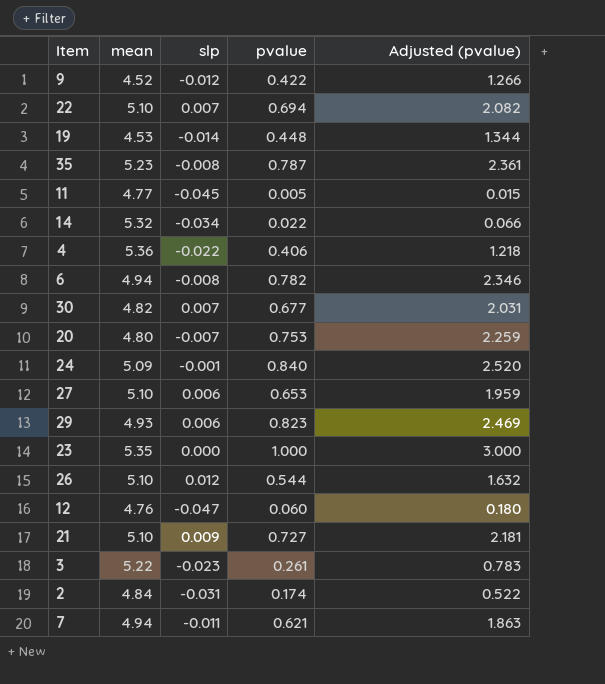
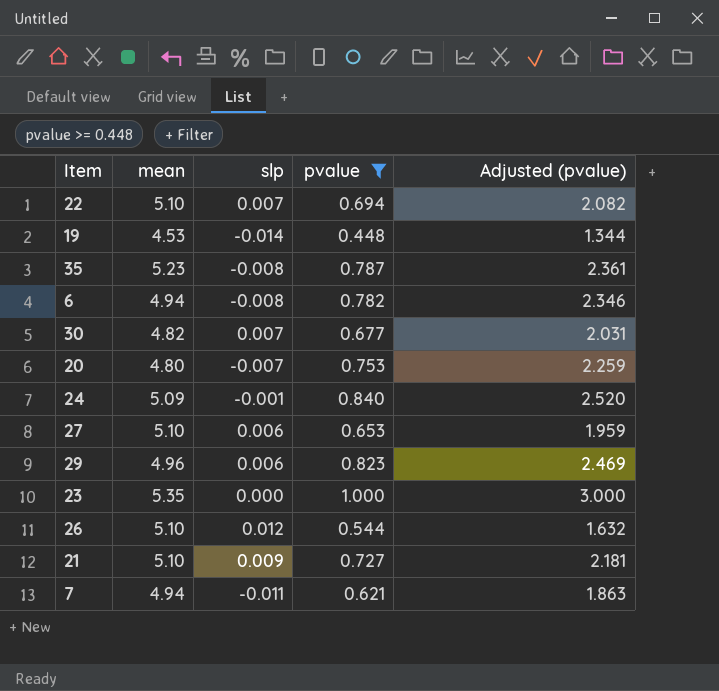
filter: none -> pvalue >= 0.448
29 | mean: 4.93 -> 4.96

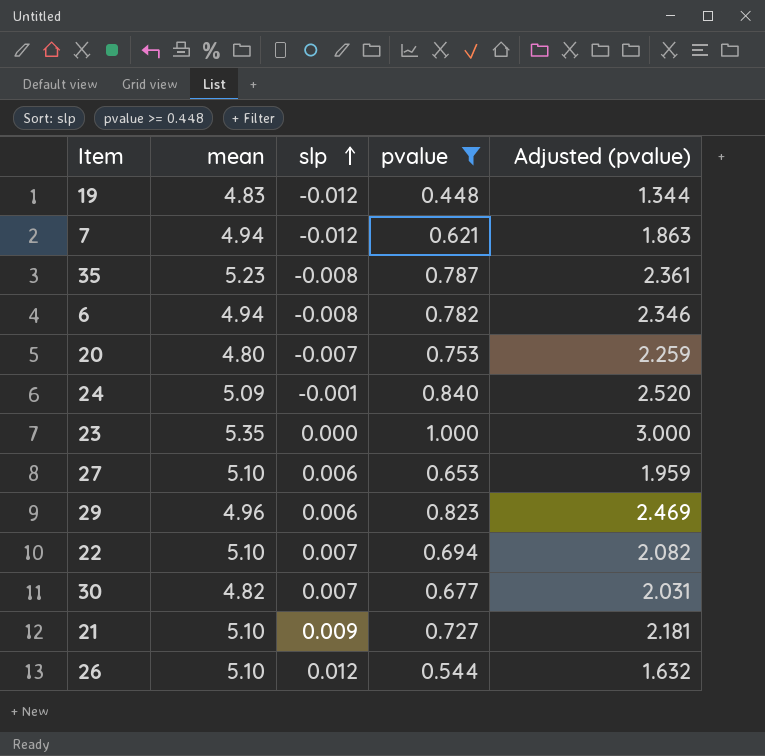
row order: none -> slp ascending
19 | mean: 4.53 -> 4.83
19 | slp: -0.014 -> -0.012
7 | slp: -0.011 -> -0.012

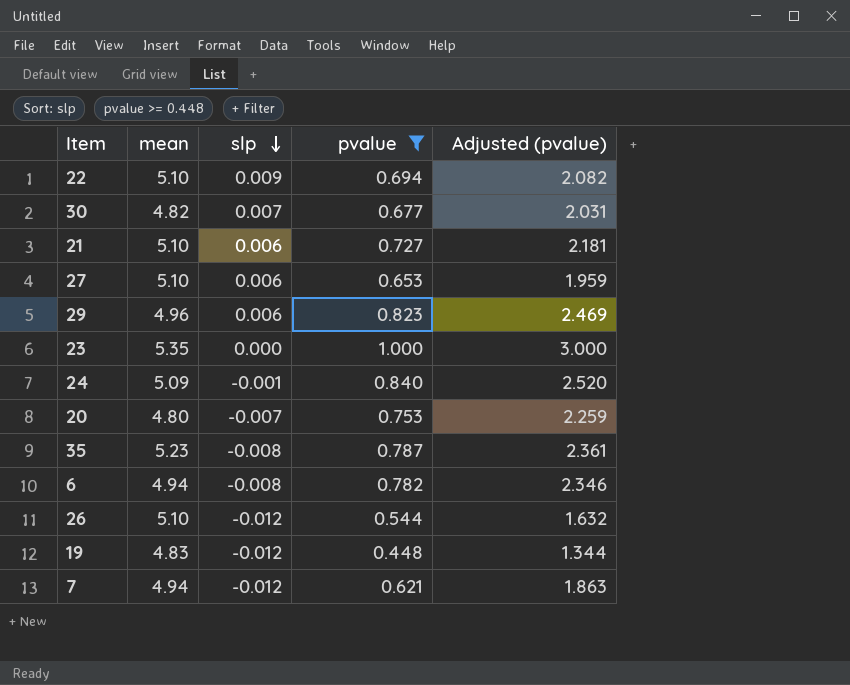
row order: slp ascending -> slp descending
22 | slp: 0.007 -> 0.009
21 | slp: 0.009 -> 0.006
26 | slp: 0.012 -> -0.012

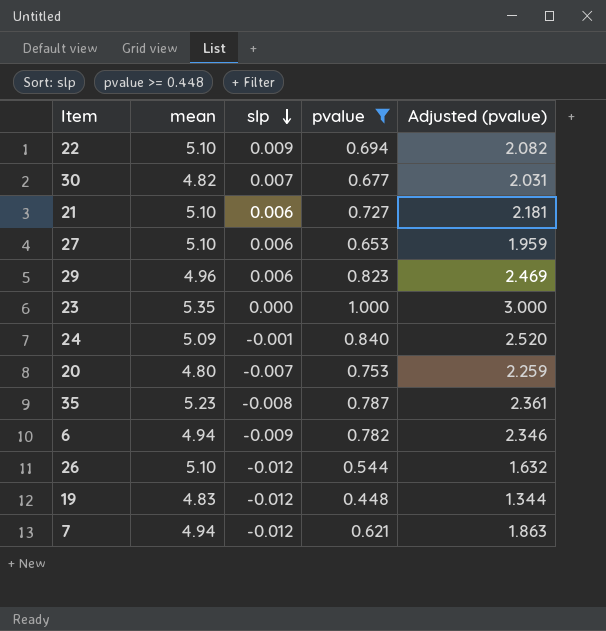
6 | slp: -0.008 -> -0.009

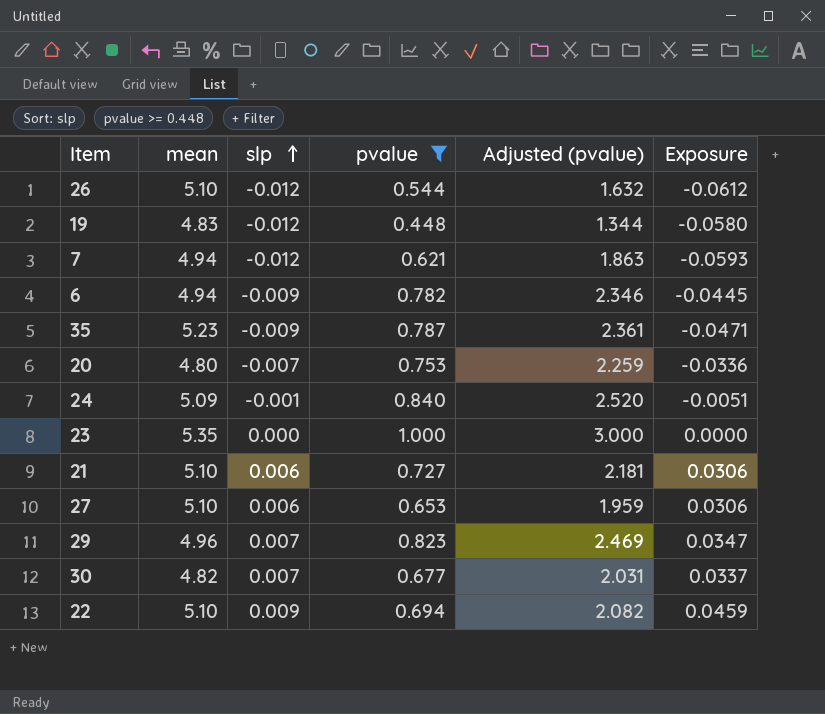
row order: slp descending -> slp ascending
column Exposure | formula: none -> [mean] * [slp]
35 | slp: -0.008 -> -0.009
29 | slp: 0.006 -> 0.007

